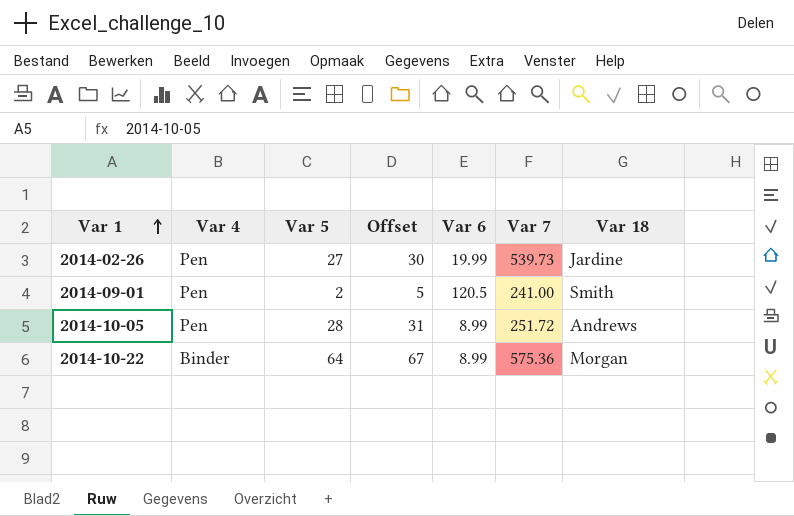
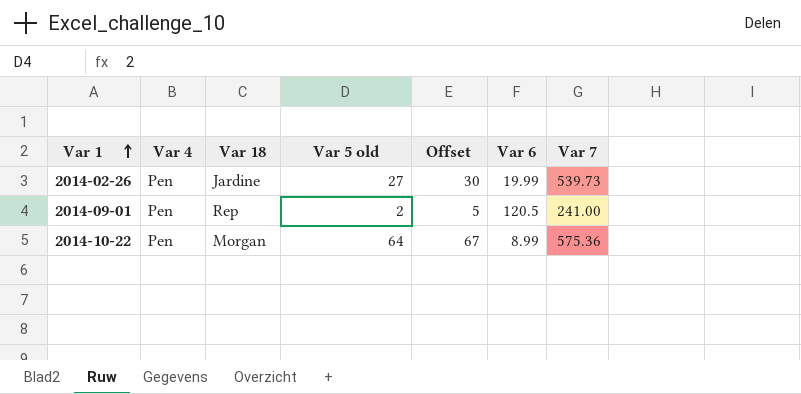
column Var 18 | position: 7 -> 3
column name: Var 5 -> Var 5 old
row 2014-10-05: Pen | 28 | 31 | 8.99 | 251.72 | Andrews -> none
2014-09-01 | Var 18: Smith -> Rep
2014-10-22 | Var 4: Binder -> Pen

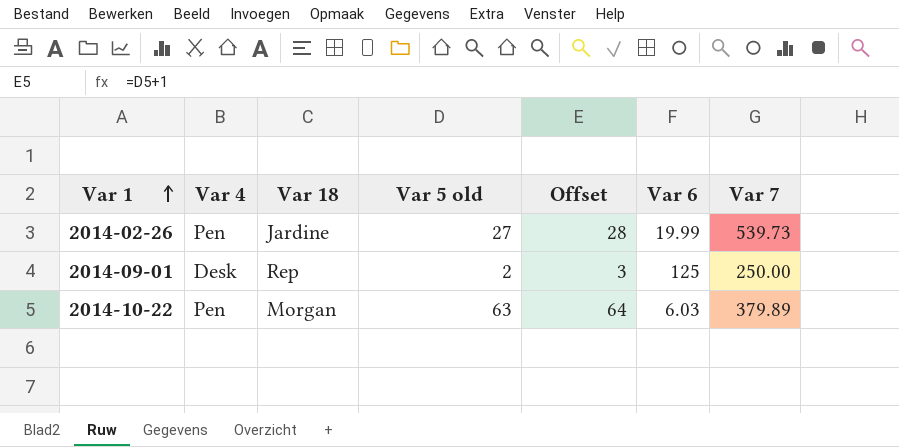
column Offset | formula: [Var 5 old] + 3 -> [Var 5 old] + 1
2014-09-01 | Var 4: Pen -> Desk
2014-09-01 | Var 6: 120.5 -> 125
2014-09-01 | Var 7: 241.00 -> 250.00
2014-10-22 | Var 5 old: 64 -> 63
2014-10-22 | Var 6: 8.99 -> 6.03
2014-10-22 | Var 7: 575.36 -> 379.89

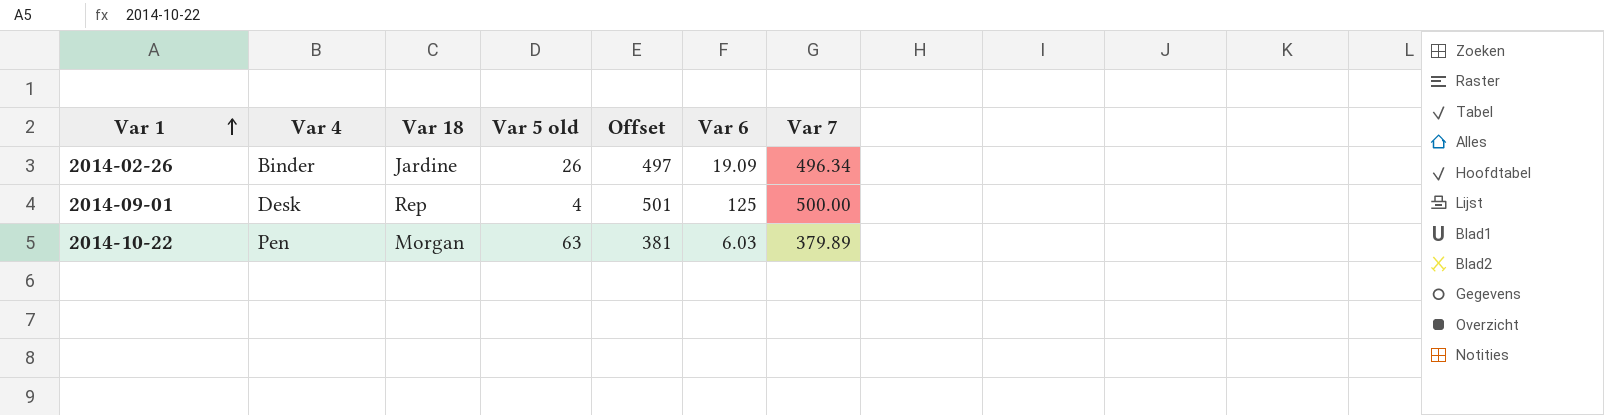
column Offset | formula: [Var 5 old] + 1 -> [Var 7] + 1
2014-02-26 | Var 4: Pen -> Binder
2014-02-26 | Var 5 old: 27 -> 26
2014-02-26 | Var 6: 19.99 -> 19.09
2014-02-26 | Var 7: 539.73 -> 496.34
2014-09-01 | Var 5 old: 2 -> 4
2014-09-01 | Var 7: 250.00 -> 500.00

